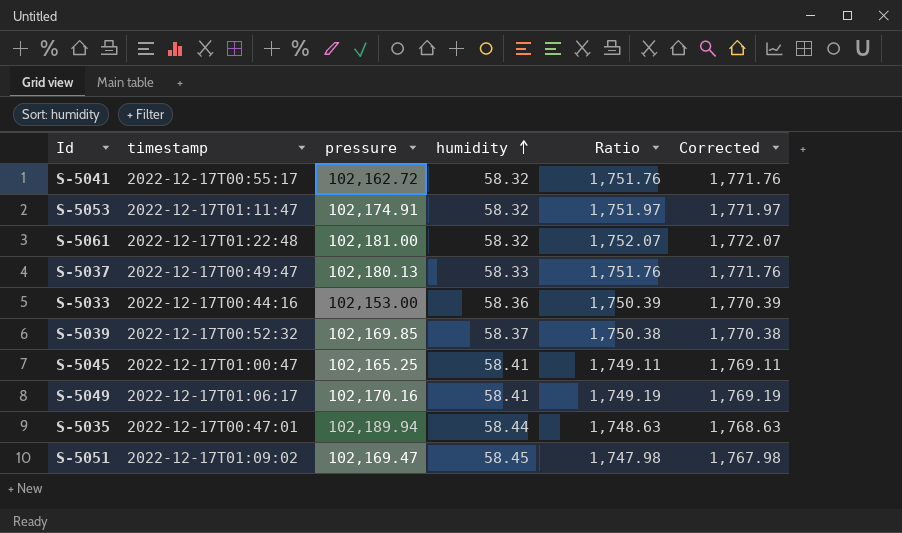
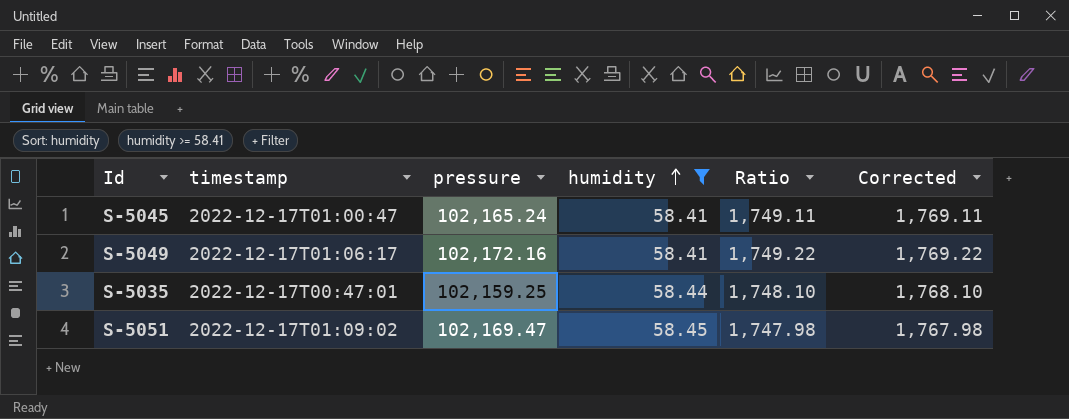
filter: none -> humidity >= 58.41
S-5045 | pressure: 102,165.25 -> 102,165.24
S-5049 | pressure: 102,170.16 -> 102,172.16
S-5049 | Ratio: 1,749.19 -> 1,749.22
S-5049 | Corrected: 1,769.19 -> 1,769.22
S-5035 | pressure: 102,189.94 -> 102,159.25
S-5035 | Ratio: 1,748.63 -> 1,748.10
S-5035 | Corrected: 1,768.63 -> 1,768.10

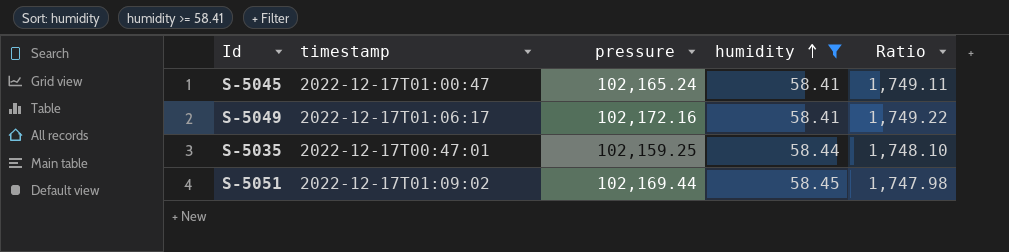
column Corrected | formula: [Ratio] + 20 -> none
S-5051 | pressure: 102,169.47 -> 102,169.44

